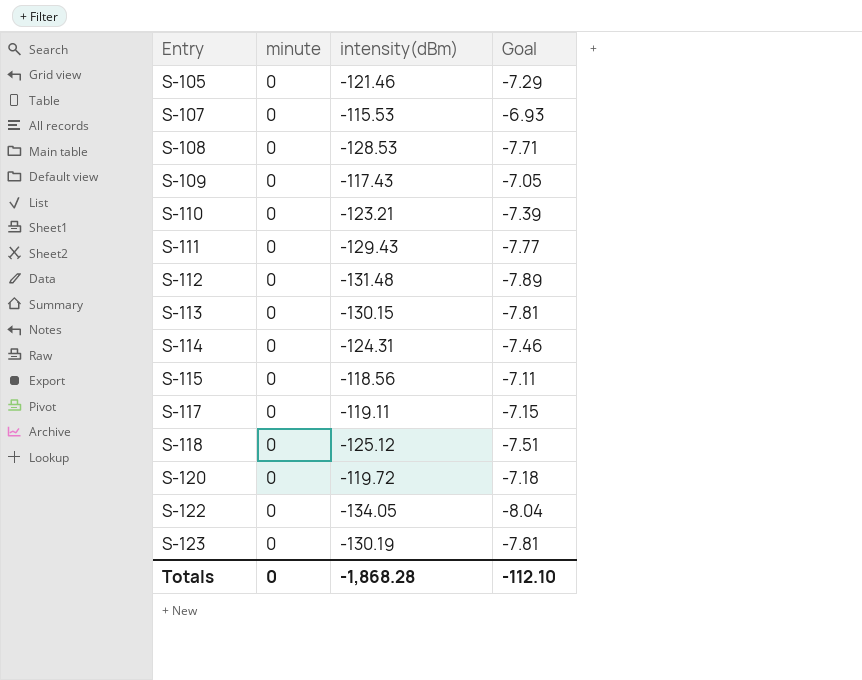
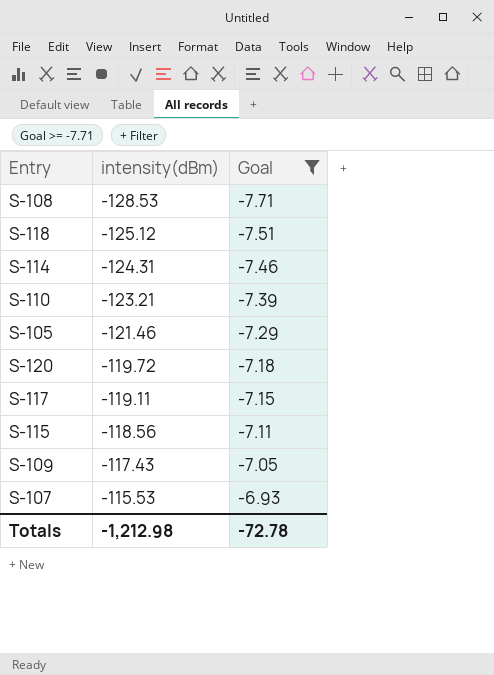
filter: none -> Goal >= -7.71
row order: Entry ascending -> intensity(dBm) ascending
column minute | position: 2 -> none
Totals | intensity(dBm): -1,868.28 -> -1,212.98
Totals | Goal: -112.10 -> -72.78

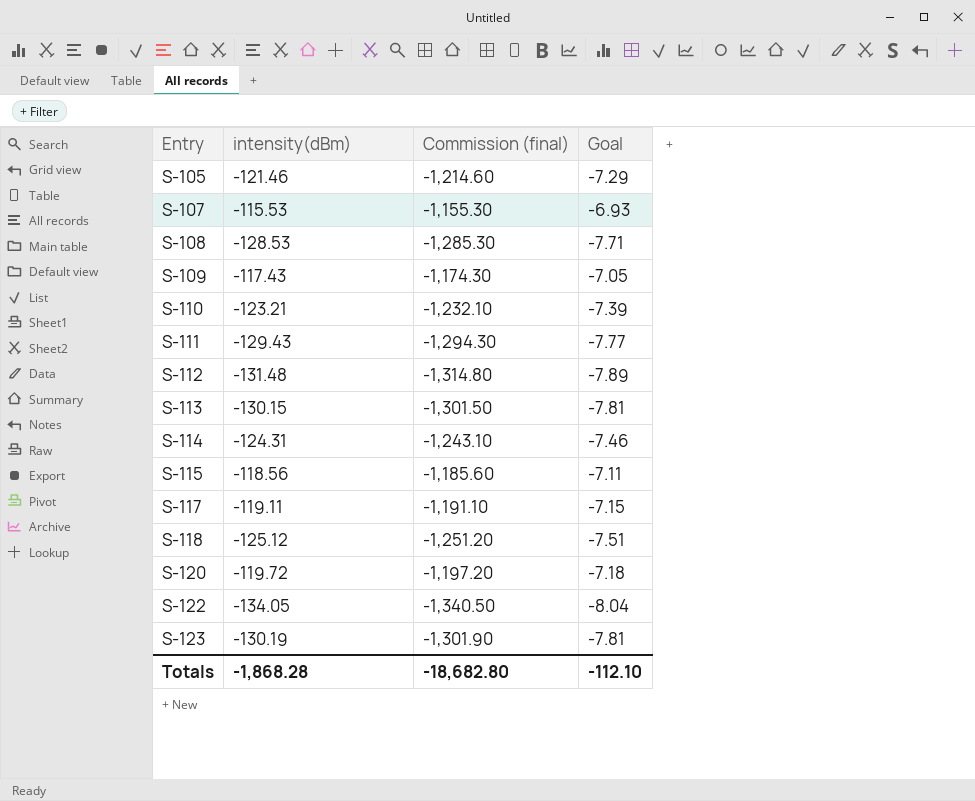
filter: Goal >= -7.71 -> none
row order: intensity(dBm) ascending -> Entry ascending
column Commission (final) | formula: none -> [intensity(dBm)] * 10
Totals | intensity(dBm): -1,212.98 -> -1,868.28
Totals | Goal: -72.78 -> -112.10

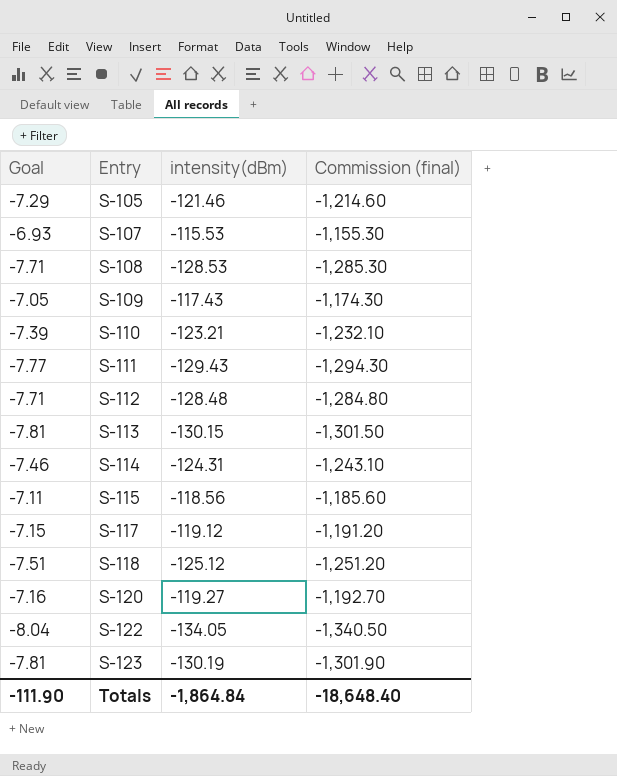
column Goal | position: 4 -> 1
S-112 | Goal: -7.89 -> -7.71
S-112 | intensity(dBm): -131.48 -> -128.48
S-112 | Commission (final): -1,314.80 -> -1,284.80
S-117 | intensity(dBm): -119.11 -> -119.12
S-117 | Commission (final): -1,191.10 -> -1,191.20
S-120 | Goal: -7.18 -> -7.16
S-120 | intensity(dBm): -119.72 -> -119.27
S-120 | Commission (final): -1,197.20 -> -1,192.70
Totals | Goal: -112.10 -> -111.90
Totals | intensity(dBm): -1,868.28 -> -1,864.84
Totals | Commission (final): -18,682.80 -> -18,648.40

